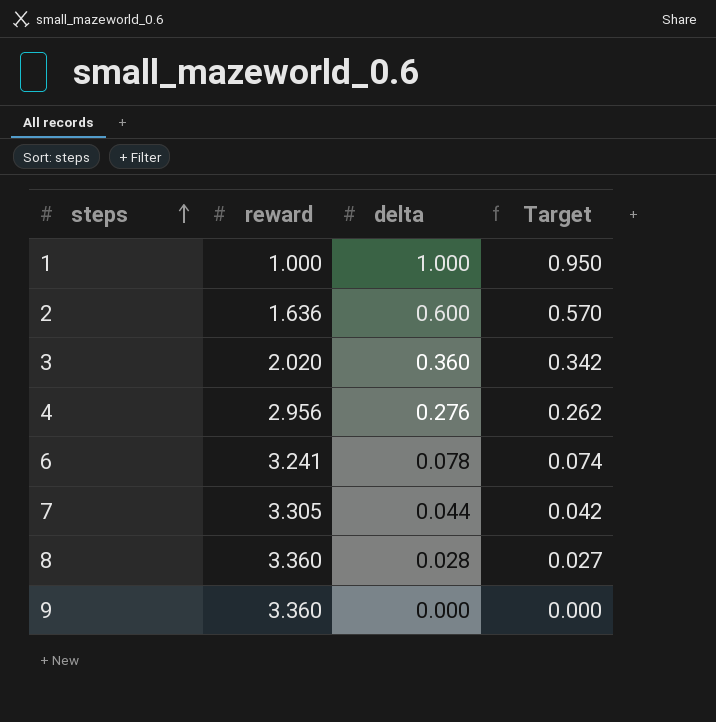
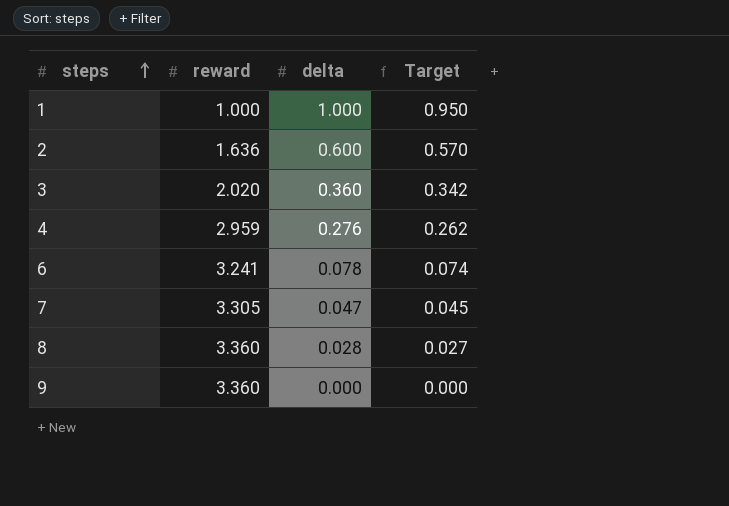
4 | reward: 2.956 -> 2.959
7 | delta: 0.044 -> 0.047
7 | Target: 0.042 -> 0.045

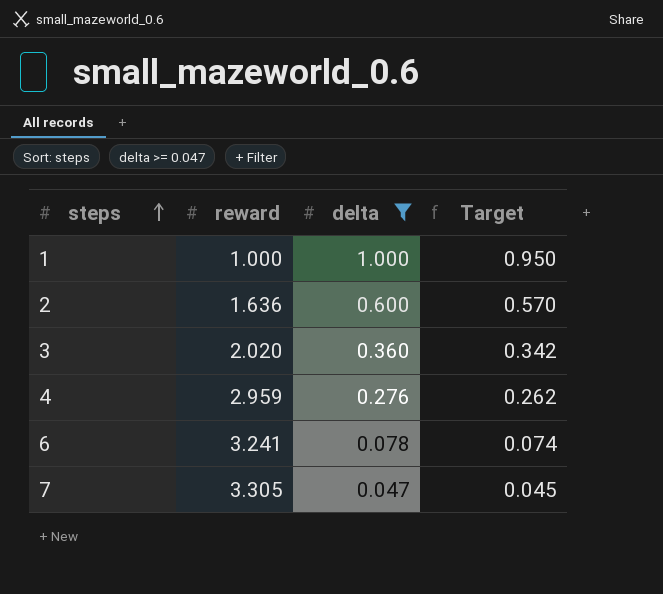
filter: none -> delta >= 0.047

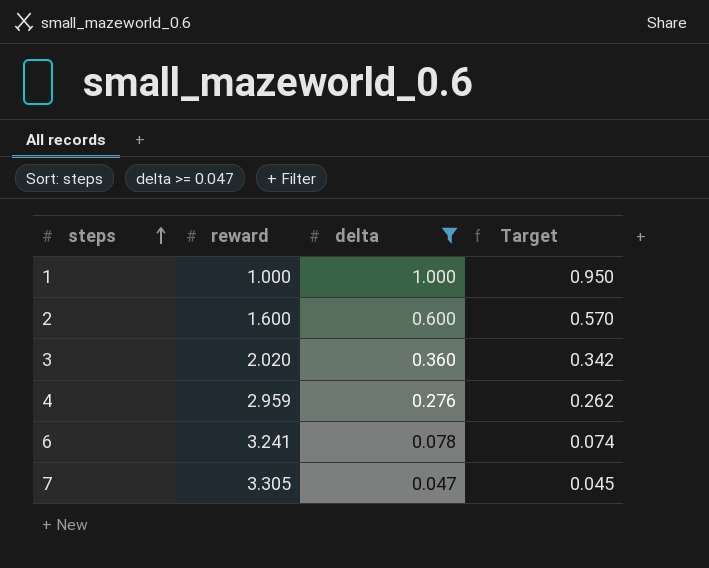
2 | reward: 1.636 -> 1.600

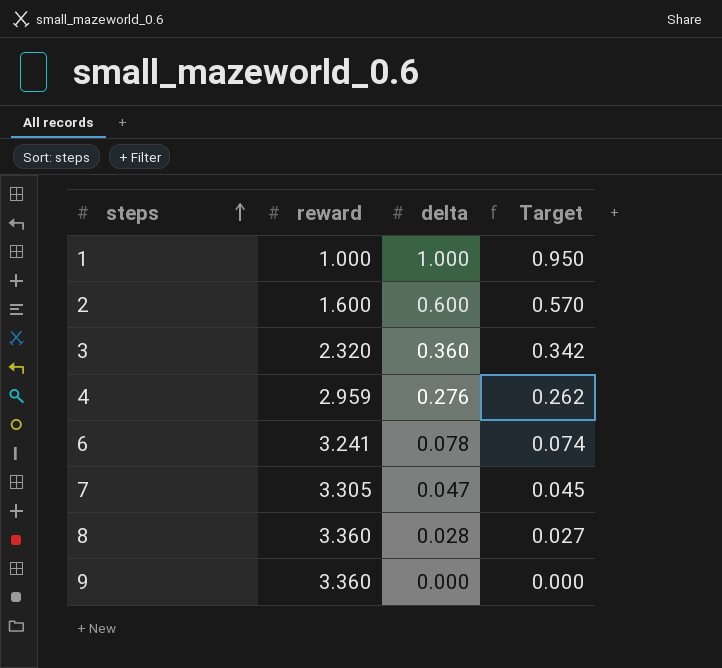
filter: delta >= 0.047 -> none
3 | reward: 2.020 -> 2.320

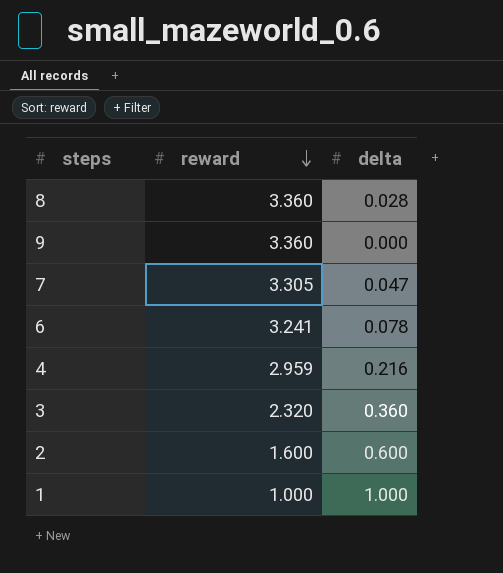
row order: steps ascending -> reward descending
column Target | formula: [delta] * 0.95 -> none
4 | delta: 0.276 -> 0.216

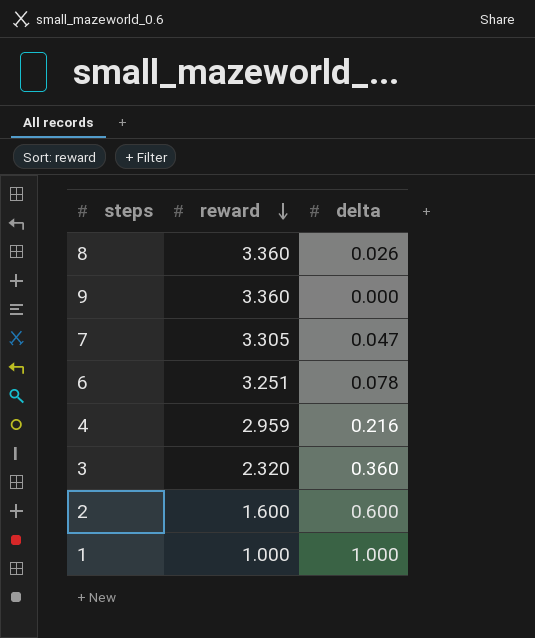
8 | delta: 0.028 -> 0.026
6 | reward: 3.241 -> 3.251

